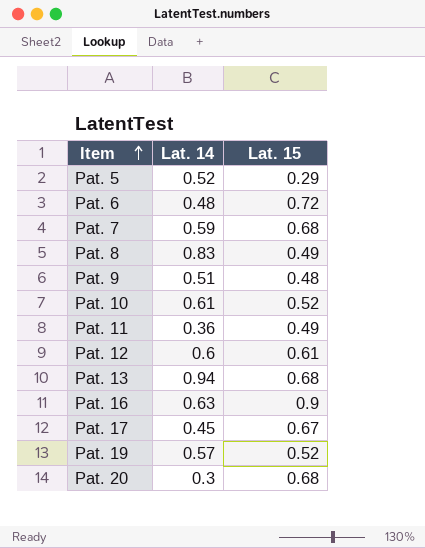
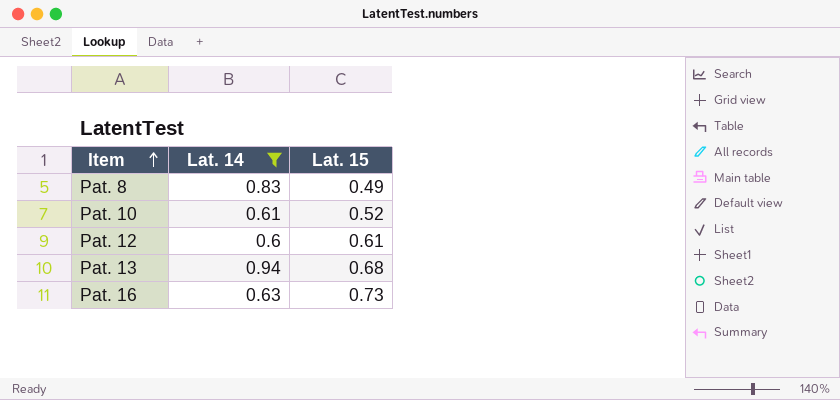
filter: none -> Lat. 14 >= 0.6
Pat. 16 | Lat. 15: 0.9 -> 0.73

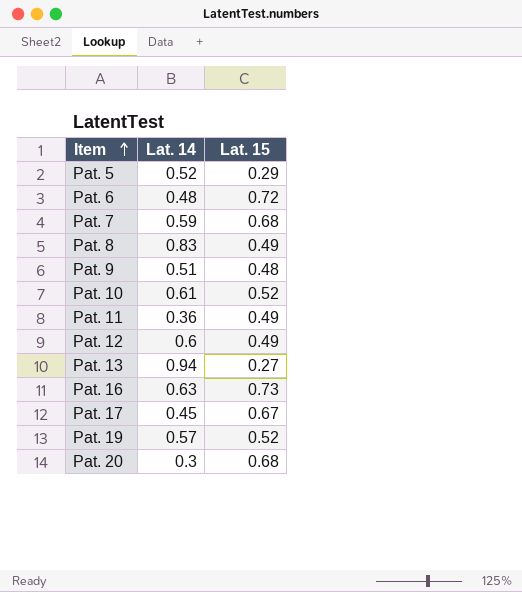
filter: Lat. 14 >= 0.6 -> none
Pat. 12 | Lat. 15: 0.61 -> 0.49
Pat. 13 | Lat. 15: 0.68 -> 0.27

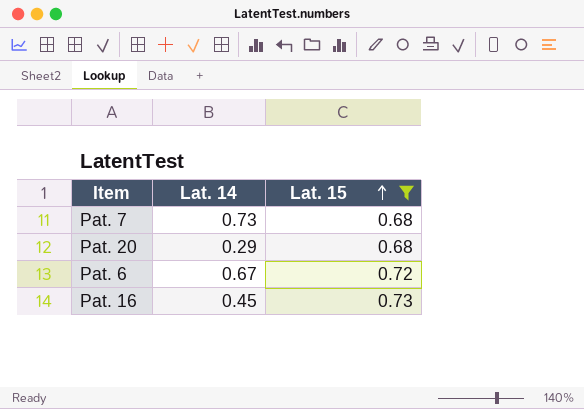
filter: none -> Lat. 15 >= 0.68
row order: Item ascending -> Lat. 15 ascending
Pat. 7 | Lat. 14: 0.59 -> 0.73
Pat. 20 | Lat. 14: 0.3 -> 0.29
Pat. 6 | Lat. 14: 0.48 -> 0.67
Pat. 16 | Lat. 14: 0.63 -> 0.45

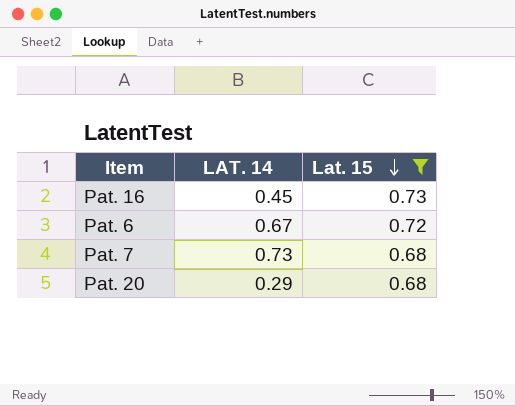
row order: Lat. 15 ascending -> Lat. 15 descending
column name: Lat. 14 -> LAT. 14

